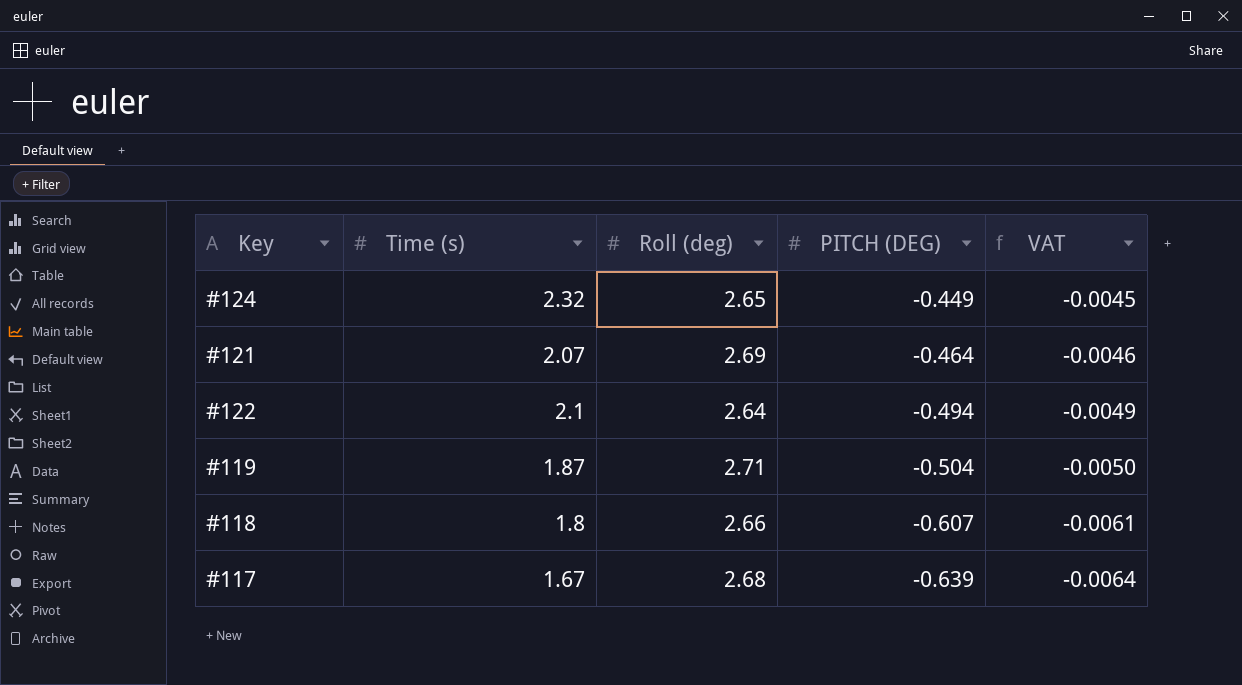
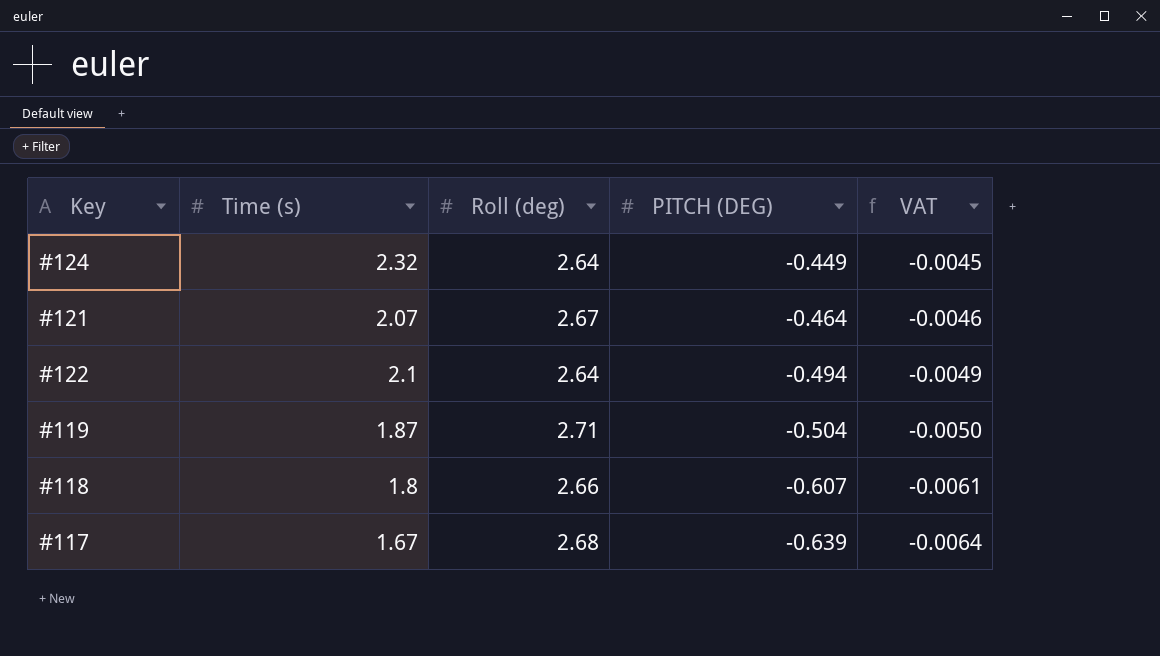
#124 | Roll (deg): 2.65 -> 2.64
#121 | Roll (deg): 2.69 -> 2.67

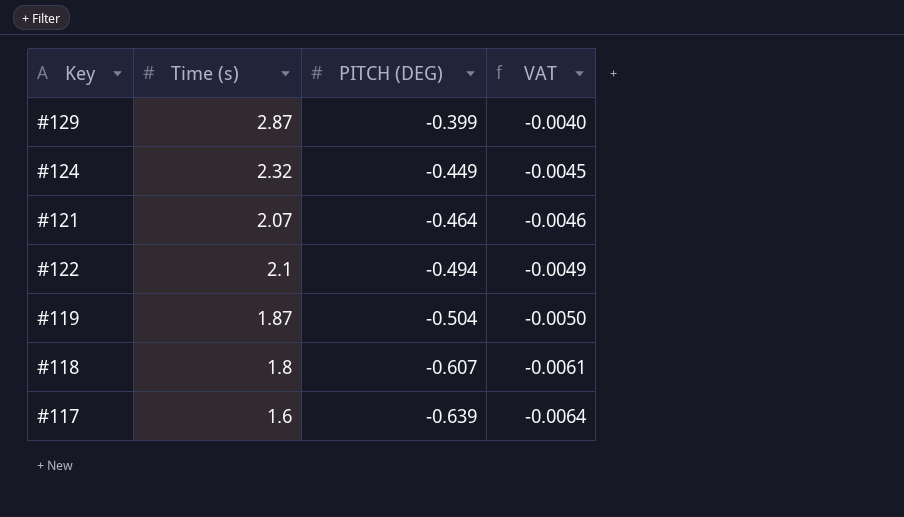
column Roll (deg) | position: 3 -> none
row #129: none -> 2.87 | -0.399 | -0.0040
#117 | Time (s): 1.67 -> 1.6

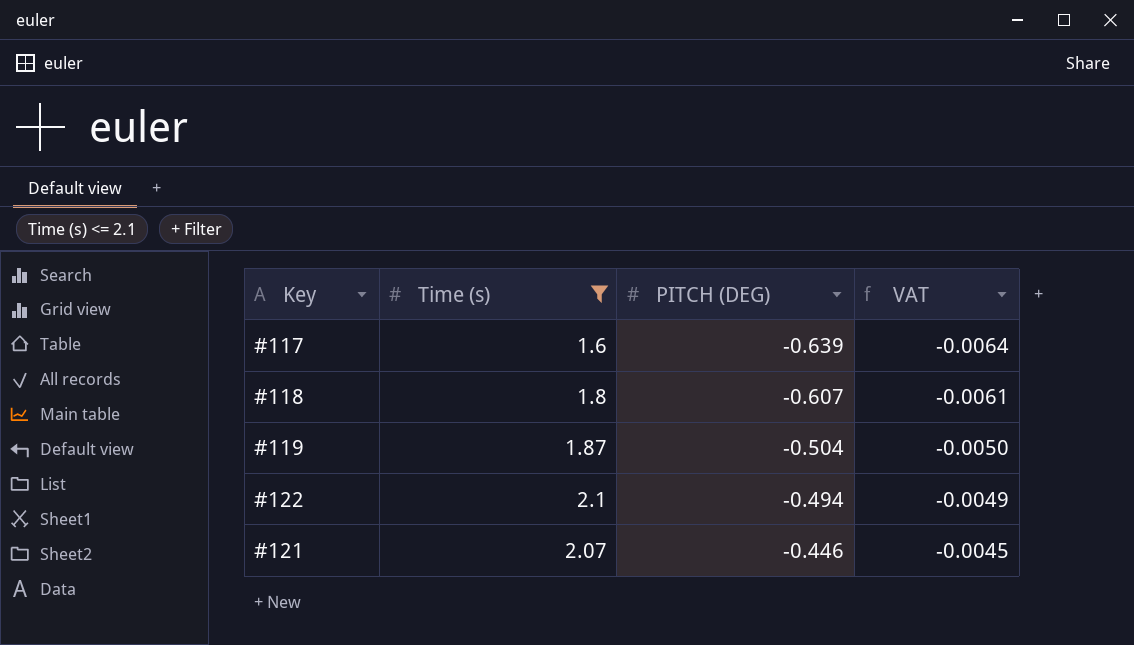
filter: none -> Time (s) <= 2.1
row order: PITCH (DEG) descending -> PITCH (DEG) ascending
#121 | PITCH (DEG): -0.464 -> -0.446
#121 | VAT: -0.0046 -> -0.0045

